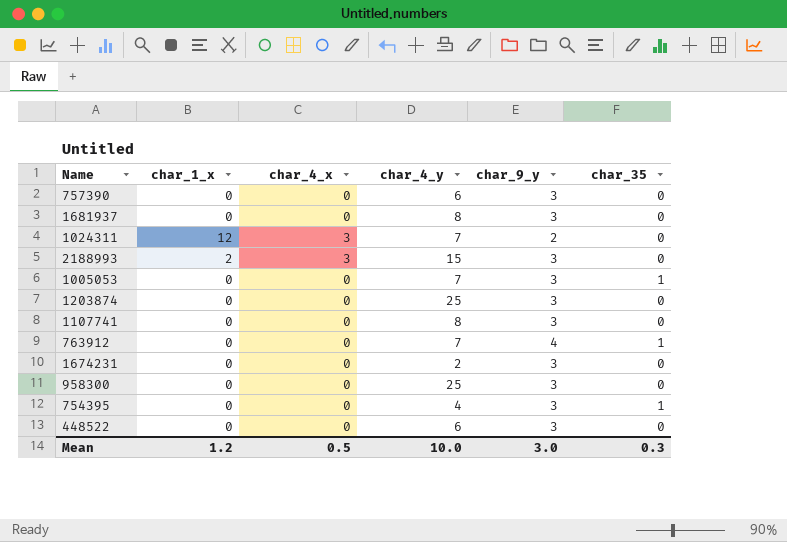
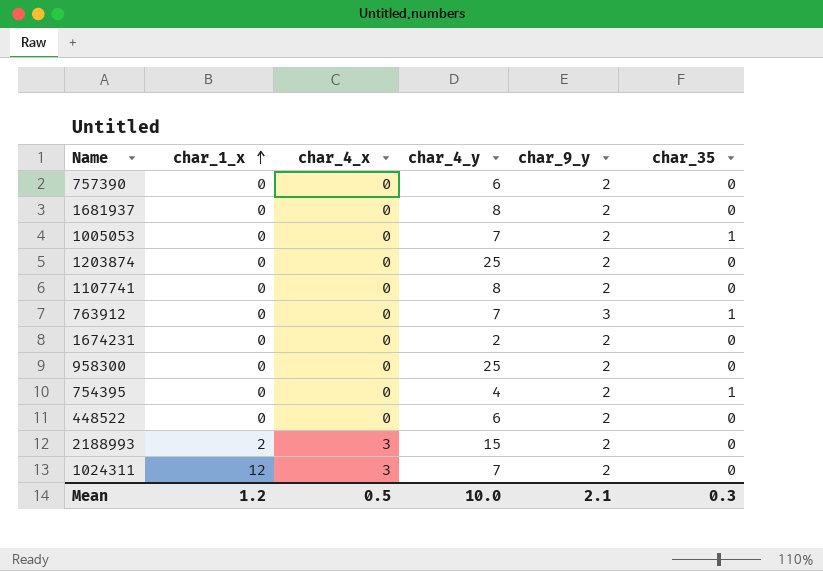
row order: none -> char_1_x ascending
757390 | char_9_y: 3 -> 2
1681937 | char_9_y: 3 -> 2
1005053 | char_9_y: 3 -> 2
1203874 | char_9_y: 3 -> 2
1107741 | char_9_y: 3 -> 2
763912 | char_9_y: 4 -> 3
1674231 | char_9_y: 3 -> 2
958300 | char_9_y: 3 -> 2
754395 | char_9_y: 3 -> 2
448522 | char_9_y: 3 -> 2
2188993 | char_9_y: 3 -> 2
Mean | char_9_y: 3.0 -> 2.1

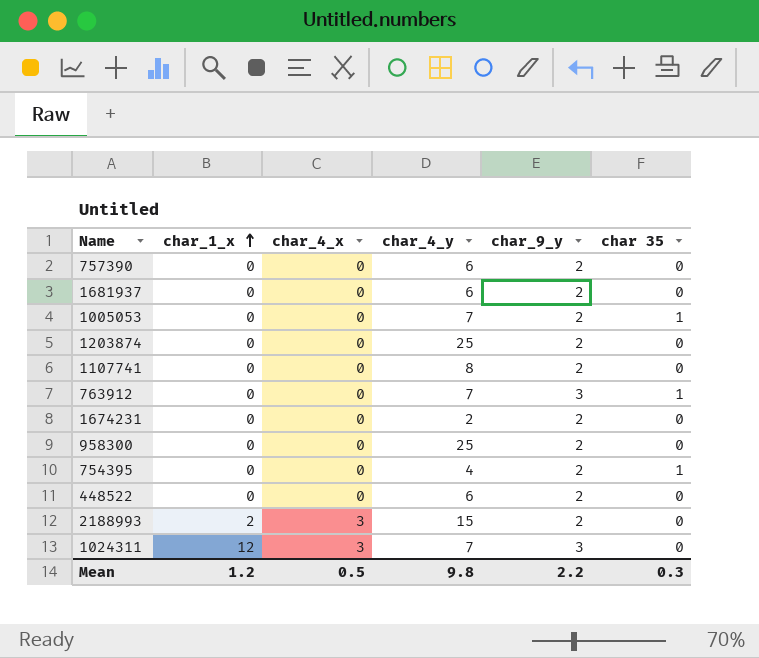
column name: char_35 -> char 35
1681937 | char_4_y: 8 -> 6
1024311 | char_9_y: 2 -> 3
Mean | char_4_y: 10.0 -> 9.8
Mean | char_9_y: 2.1 -> 2.2

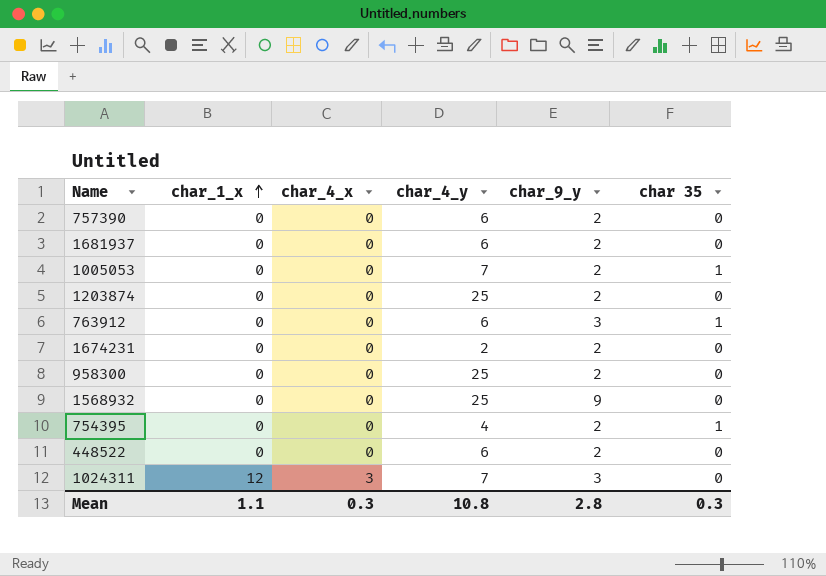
row 1107741: 0 | 0 | 8 | 2 | 0 -> none
row 2188993: 2 | 3 | 15 | 2 | 0 -> none
763912 | char_4_y: 7 -> 6
row 1568932: none -> 0 | 0 | 25 | 9 | 0
Mean | char_1_x: 1.2 -> 1.1
Mean | char_4_x: 0.5 -> 0.3
Mean | char_4_y: 9.8 -> 10.8
Mean | char_9_y: 2.2 -> 2.8

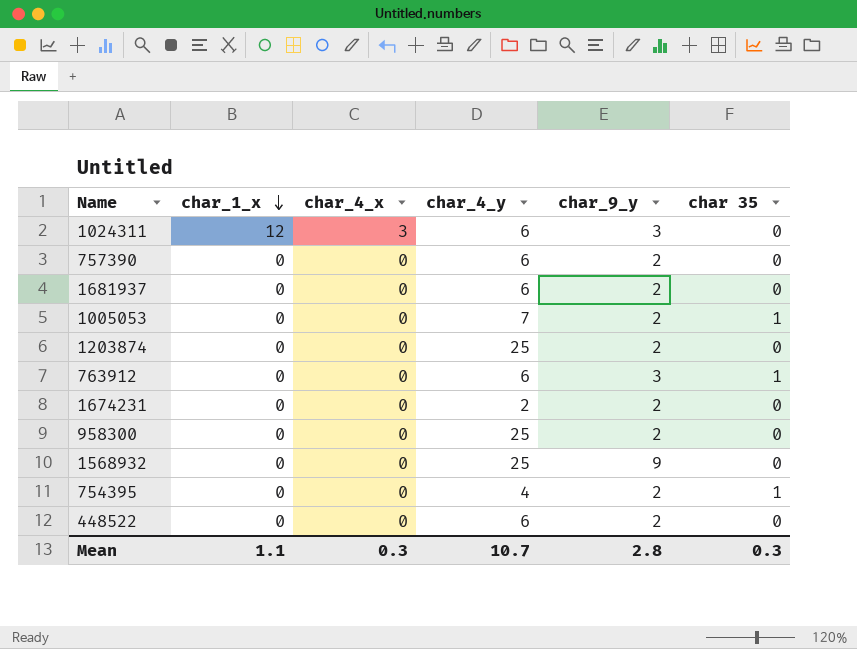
row order: char_1_x ascending -> char_1_x descending
1024311 | char_4_y: 7 -> 6
Mean | char_4_y: 10.8 -> 10.7

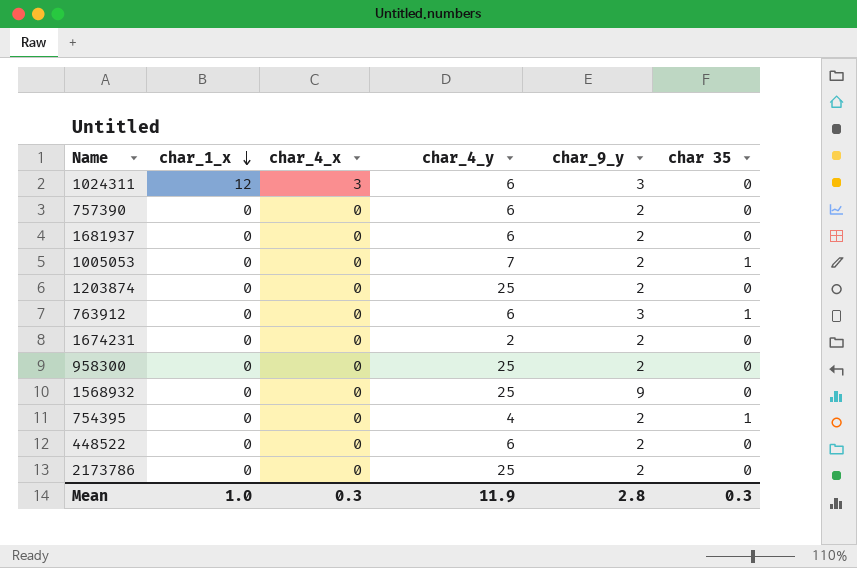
row 2173786: none -> 0 | 0 | 25 | 2 | 0
Mean | char_1_x: 1.1 -> 1.0
Mean | char_4_y: 10.7 -> 11.9

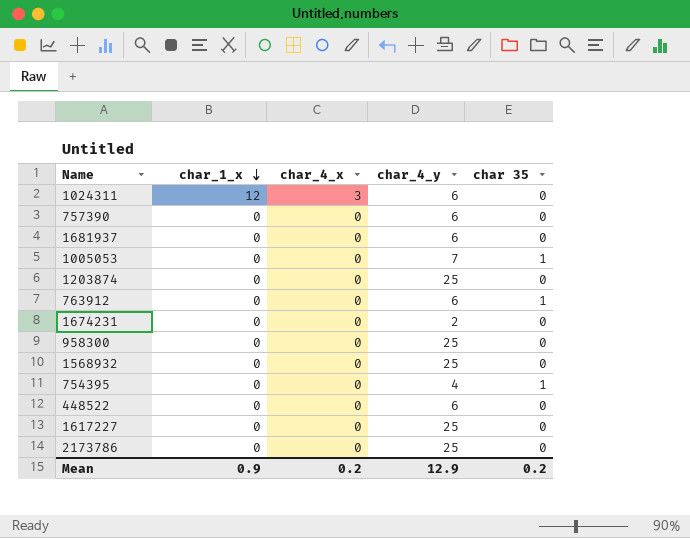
column char_9_y | position: 5 -> none
row 1617227: none -> 0 | 0 | 25 | 0
Mean | char_1_x: 1.0 -> 0.9
Mean | char_4_x: 0.3 -> 0.2
Mean | char_4_y: 11.9 -> 12.9
Mean | char 35: 0.3 -> 0.2

